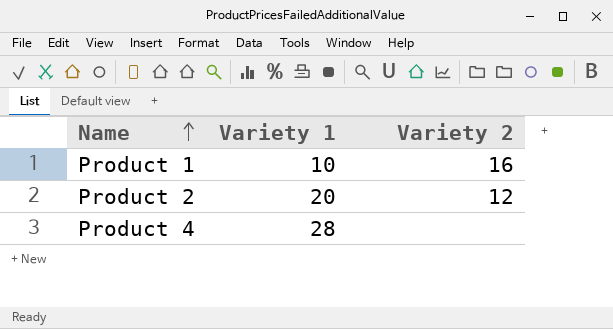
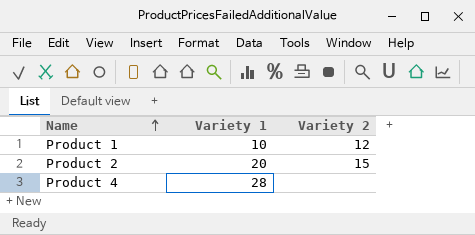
Product 1 | Variety 2: 16 -> 12
Product 2 | Variety 2: 12 -> 15

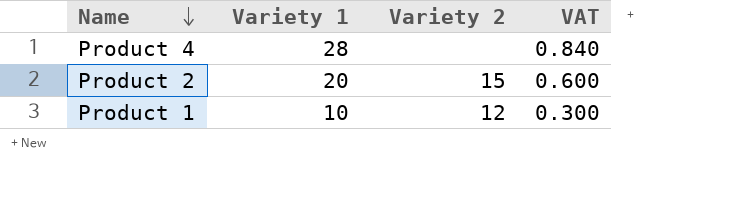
row order: Name ascending -> Name descending
column VAT | formula: none -> [Variety 1] * 0.03

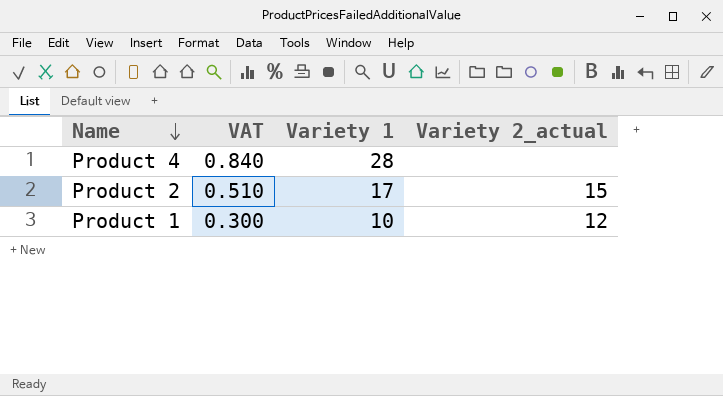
column VAT | position: 4 -> 2
column name: Variety 2 -> Variety 2_actual
Product 2 | VAT: 0.600 -> 0.510
Product 2 | Variety 1: 20 -> 17

